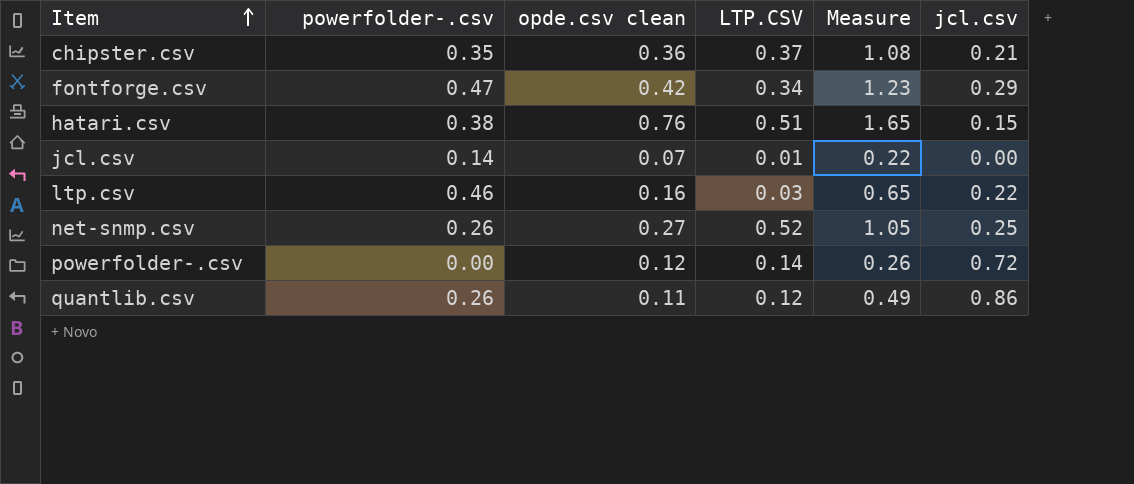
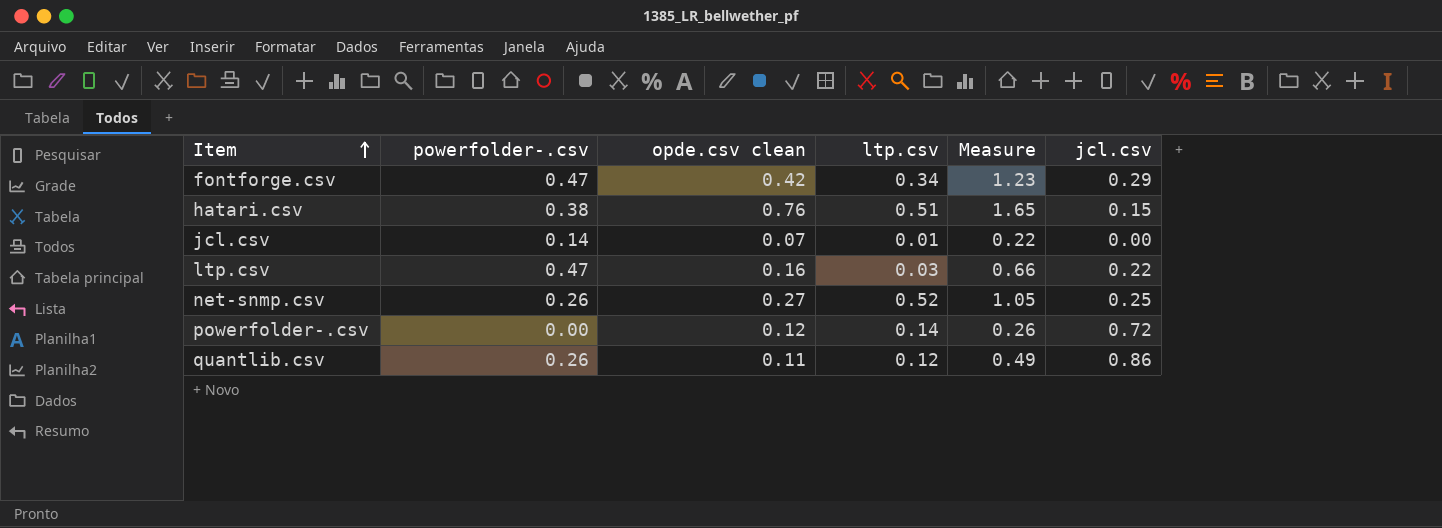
column name: LTP.CSV -> ltp.csv
row chipster.csv: 0.35 | 0.36 | 0.37 | 1.08 | 0.21 -> none
ltp.csv | powerfolder-.csv: 0.46 -> 0.47
ltp.csv | Measure: 0.65 -> 0.66

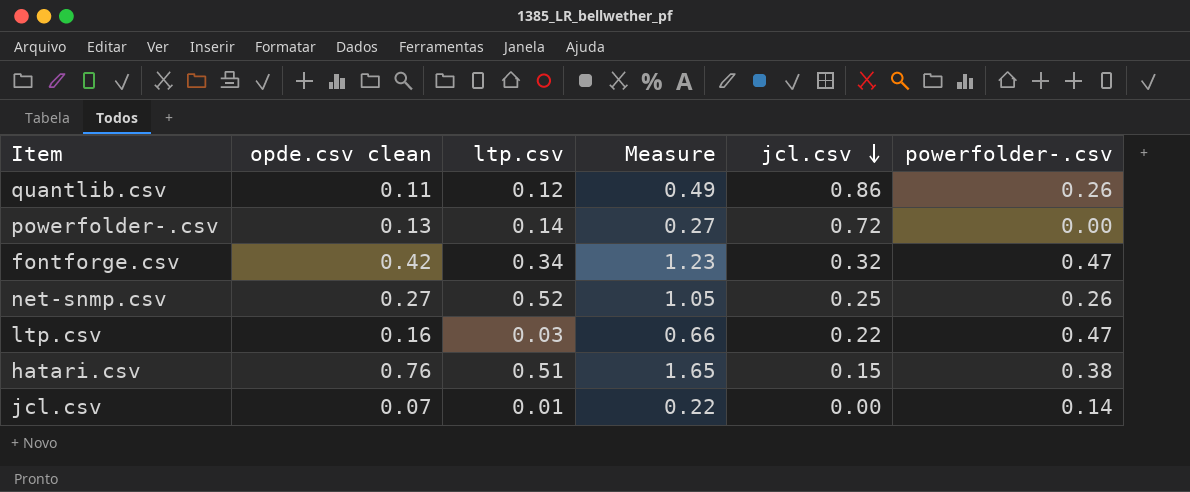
row order: Item ascending -> jcl.csv descending
column powerfolder-.csv | position: 2 -> 6
powerfolder-.csv | opde.csv clean: 0.12 -> 0.13
powerfolder-.csv | Measure: 0.26 -> 0.27
fontforge.csv | jcl.csv: 0.29 -> 0.32

